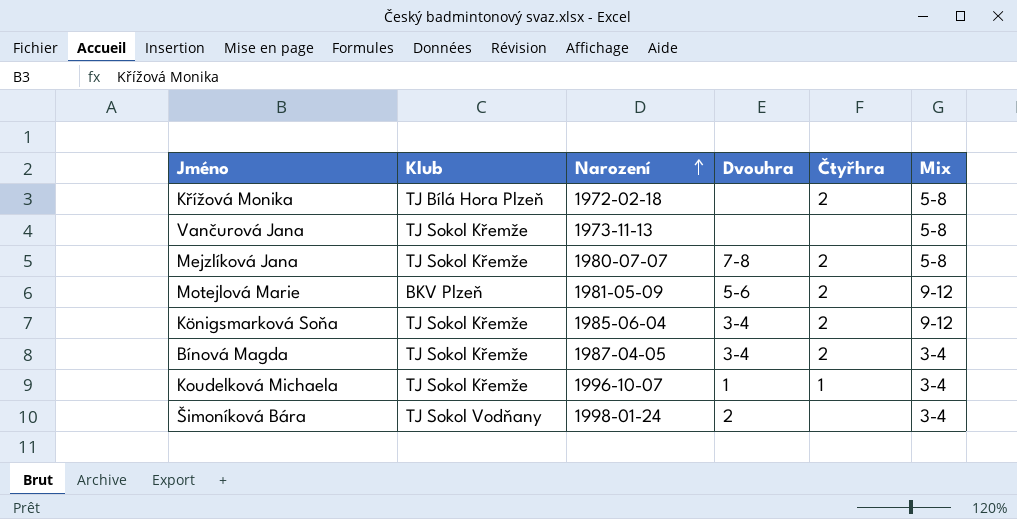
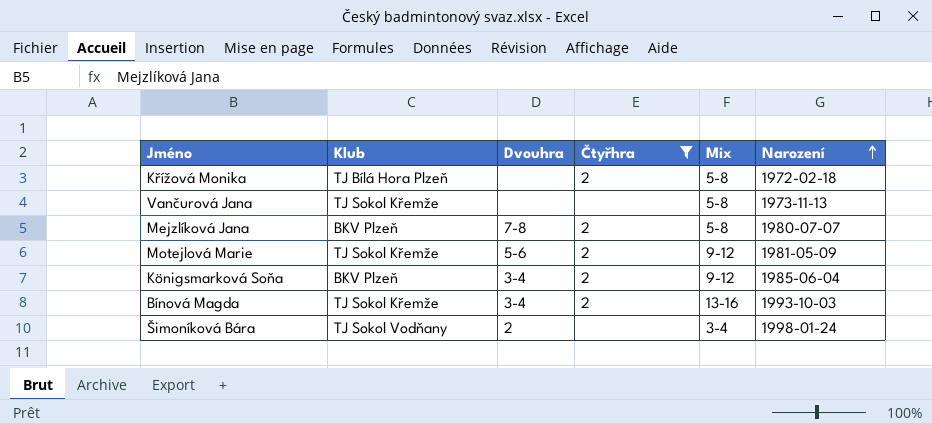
filter: none -> Čtyřhra != 1
column Narození | position: 3 -> 6
Mejzlíková Jana | Klub: TJ Sokol Křemže -> BKV Plzeň
Motejlová Marie | Klub: BKV Plzeň -> TJ Sokol Křemže
Königsmarková Soňa | Klub: TJ Sokol Křemže -> BKV Plzeň
Bínová Magda | Mix: 3-4 -> 13-16
Bínová Magda | Narození: 1987-04-05 -> 1993-10-03

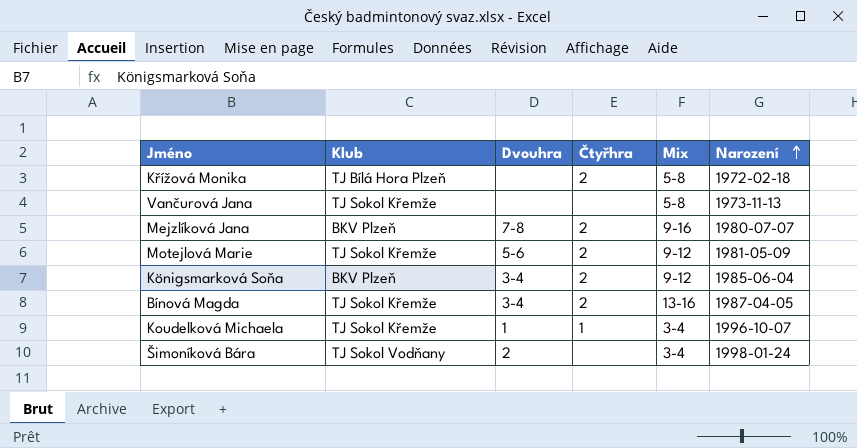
filter: Čtyřhra != 1 -> none
Mejzlíková Jana | Mix: 5-8 -> 9-16
Bínová Magda | Narození: 1993-10-03 -> 1987-04-05

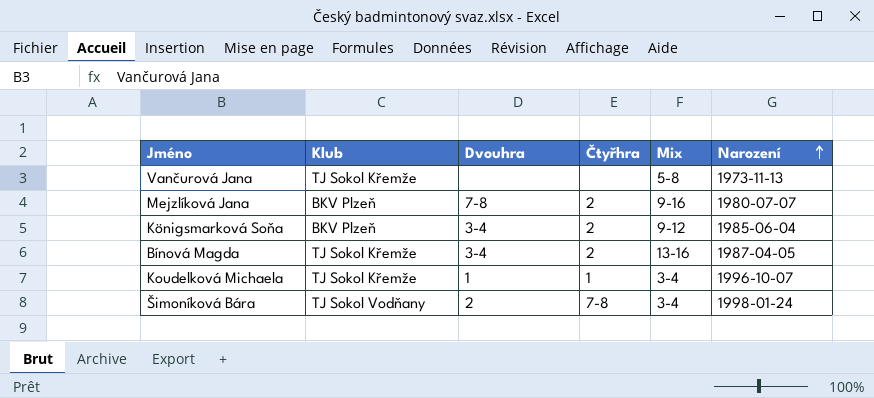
row Křížová Monika: TJ Bílá Hora Plzeň | none | 2 | 5-8 | 1972-02-18 -> none
row Motejlová Marie: TJ Sokol Křemže | 5-6 | 2 | 9-12 | 1981-05-09 -> none
Šimoníková Bára | Čtyřhra: none -> 7-8

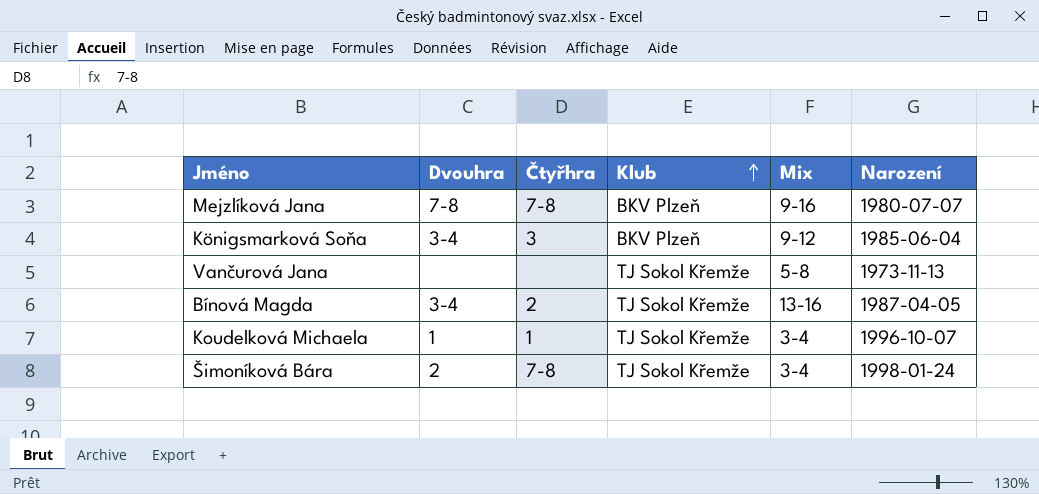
row order: Narození ascending -> Klub ascending
column Klub | position: 2 -> 4
Mejzlíková Jana | Čtyřhra: 2 -> 7-8
Königsmarková Soňa | Čtyřhra: 2 -> 3
Šimoníková Bára | Klub: TJ Sokol Vodňany -> TJ Sokol Křemže

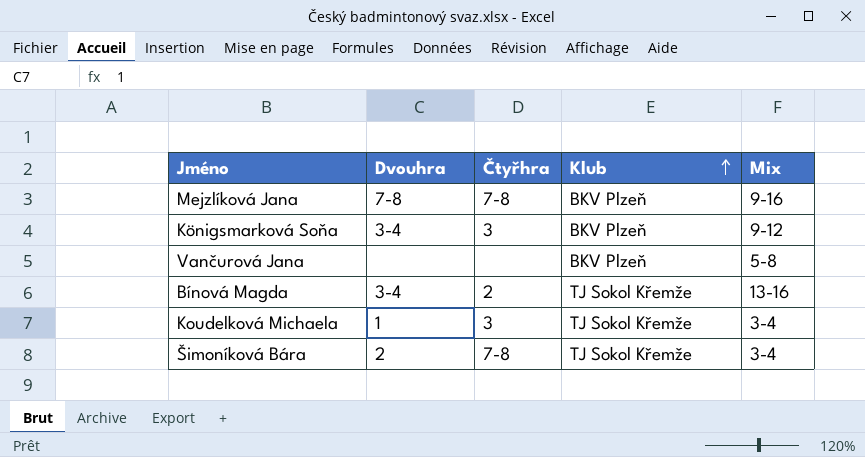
column Narození | position: 6 -> none
Vančurová Jana | Klub: TJ Sokol Křemže -> BKV Plzeň
Koudelková Michaela | Čtyřhra: 1 -> 3

